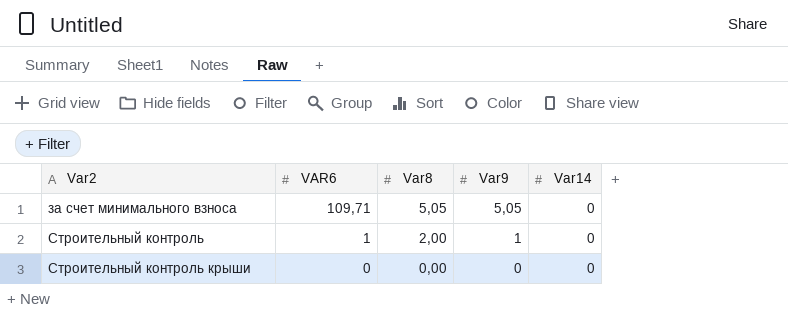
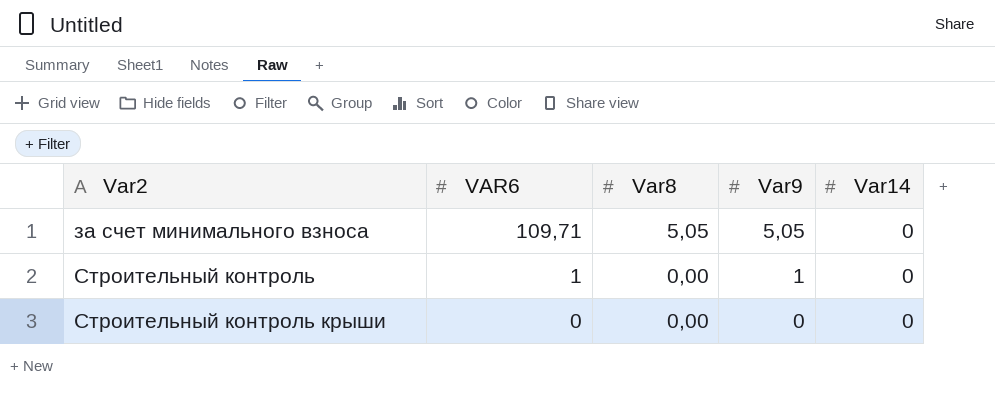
Строительный контроль | Var8: 2,00 -> 0,00

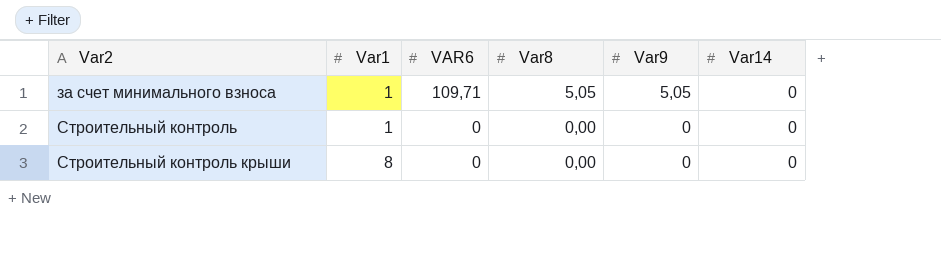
column Var1 | position: none -> 2
Строительный контроль | VAR6: 1 -> 0
Строительный контроль | Var9: 1 -> 0

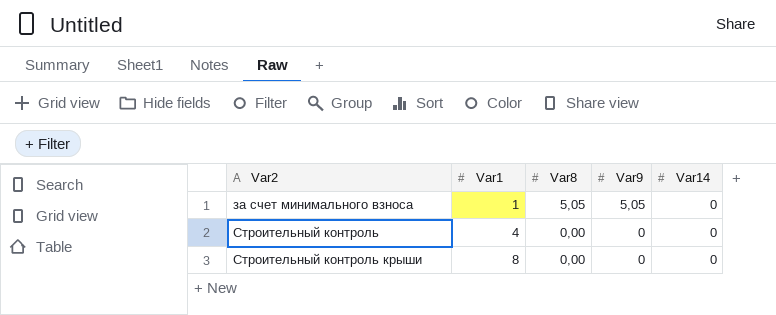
column VAR6 | position: 3 -> none
Строительный контроль | Var1: 1 -> 4

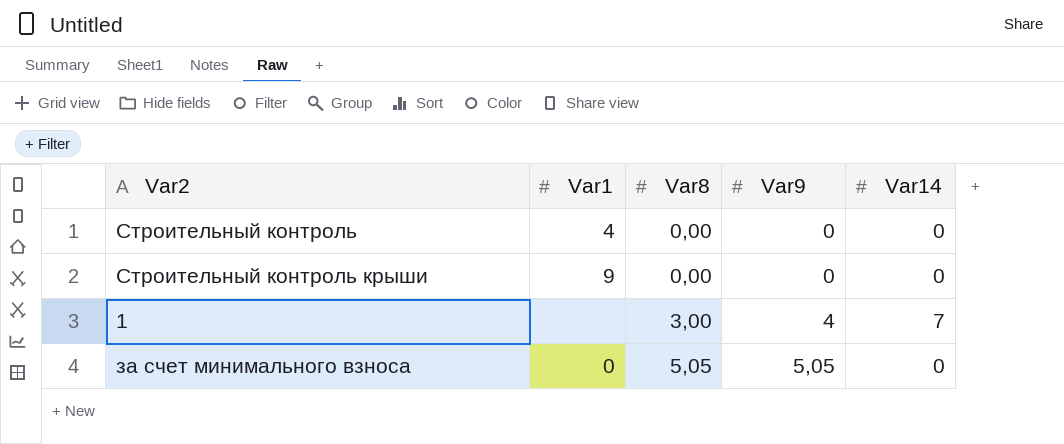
row order: Var2 ascending -> Var8 ascending
Строительный контроль крыши | Var1: 8 -> 9
row 1: none -> none | 3,00 | 4 | 7
за счет минимального взноса | Var1: 1 -> 0

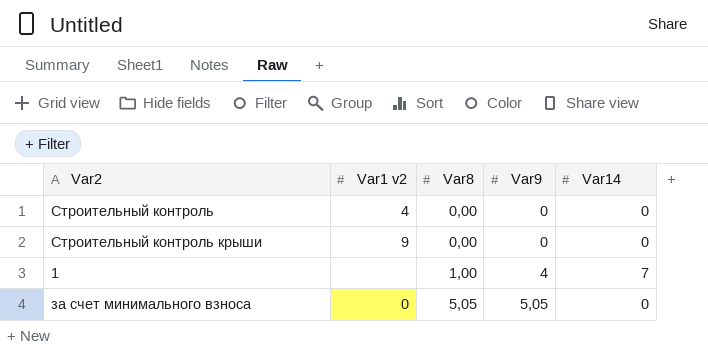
column name: Var1 -> Var1 v2
1 | Var8: 3,00 -> 1,00

